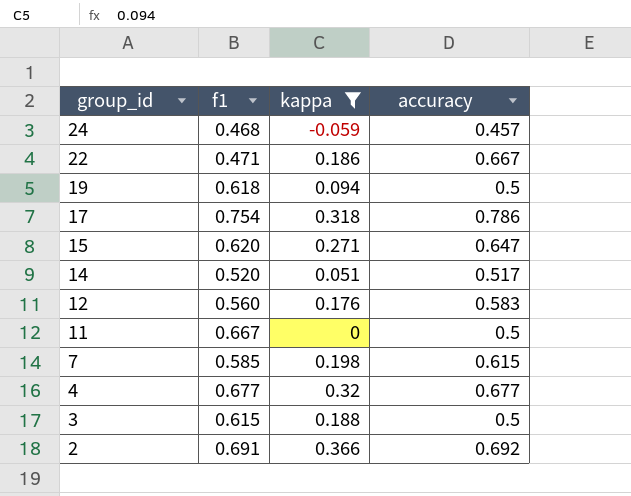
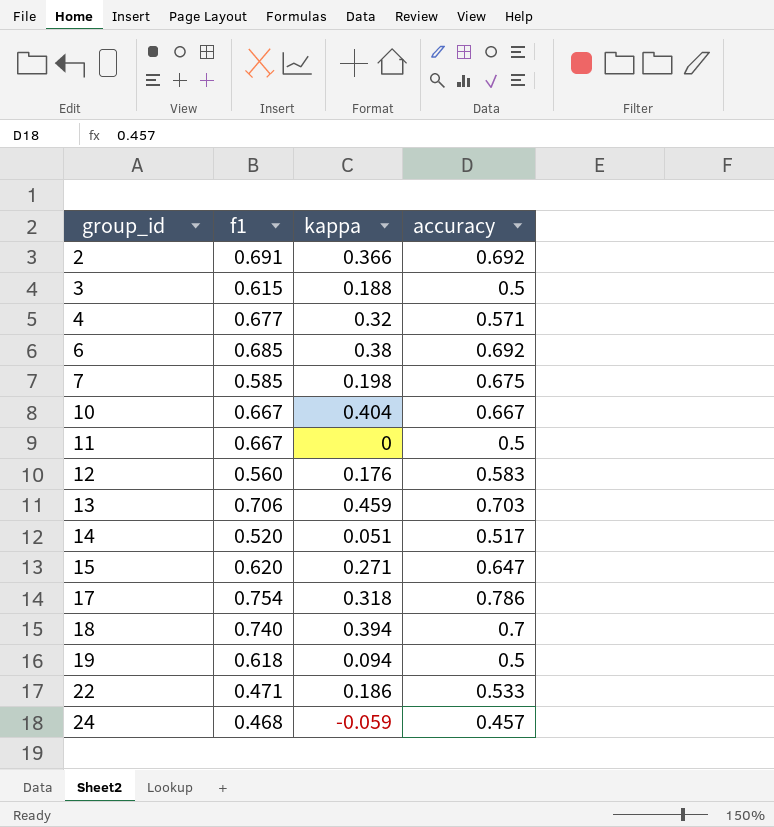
filter: kappa <= 0.366 -> none
row order: group_id descending -> group_id ascending
4 | accuracy: 0.677 -> 0.571
7 | accuracy: 0.615 -> 0.675
22 | accuracy: 0.667 -> 0.533

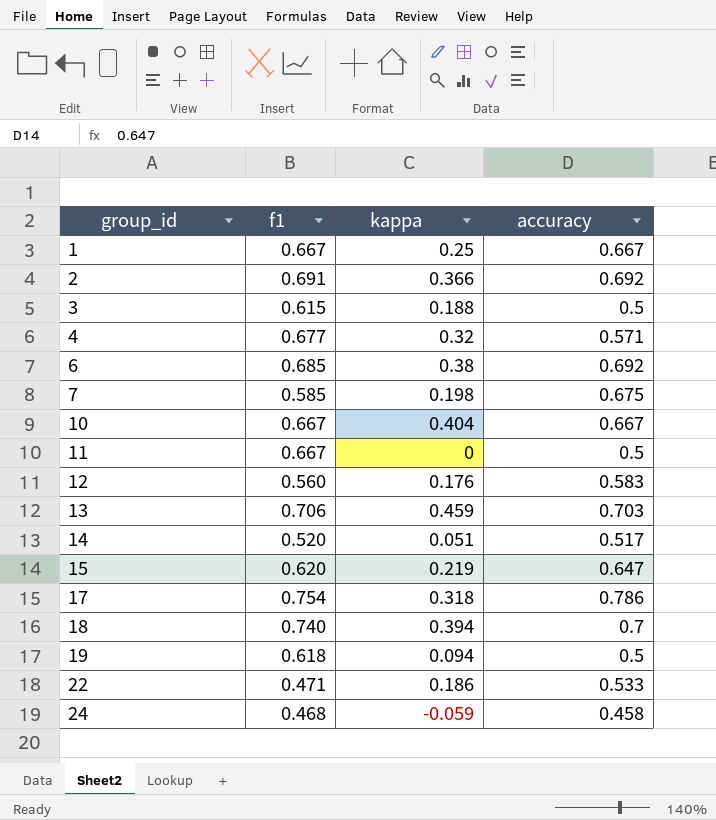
row 1: none -> 0.667 | 0.25 | 0.667
15 | kappa: 0.271 -> 0.219
24 | accuracy: 0.457 -> 0.458

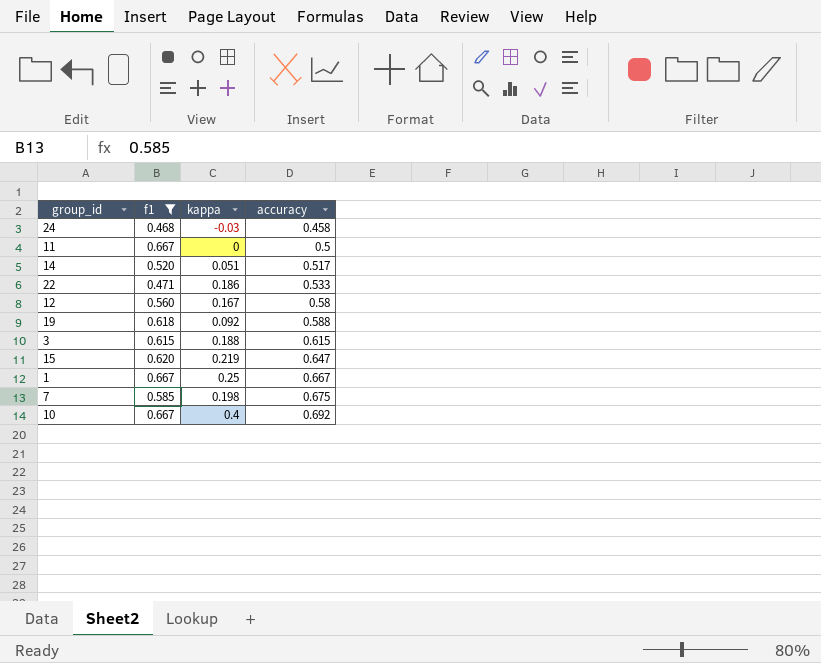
filter: none -> f1 <= 0.667
row order: group_id ascending -> accuracy ascending
24 | kappa: -0.059 -> -0.03
12 | kappa: 0.176 -> 0.167
12 | accuracy: 0.583 -> 0.58
19 | kappa: 0.094 -> 0.092
19 | accuracy: 0.5 -> 0.588
3 | accuracy: 0.5 -> 0.615
10 | kappa: 0.404 -> 0.4
10 | accuracy: 0.667 -> 0.692

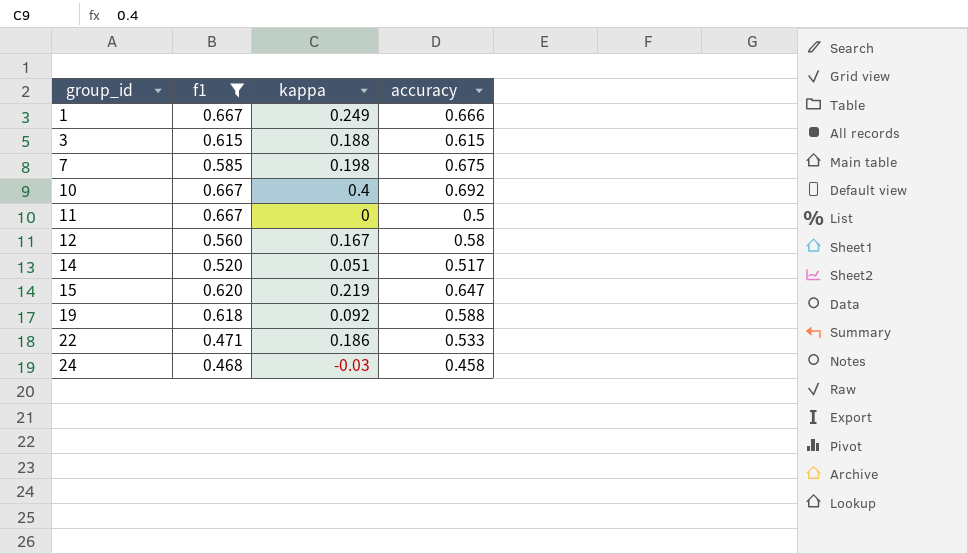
row order: accuracy ascending -> group_id ascending
1 | kappa: 0.25 -> 0.249
1 | accuracy: 0.667 -> 0.666

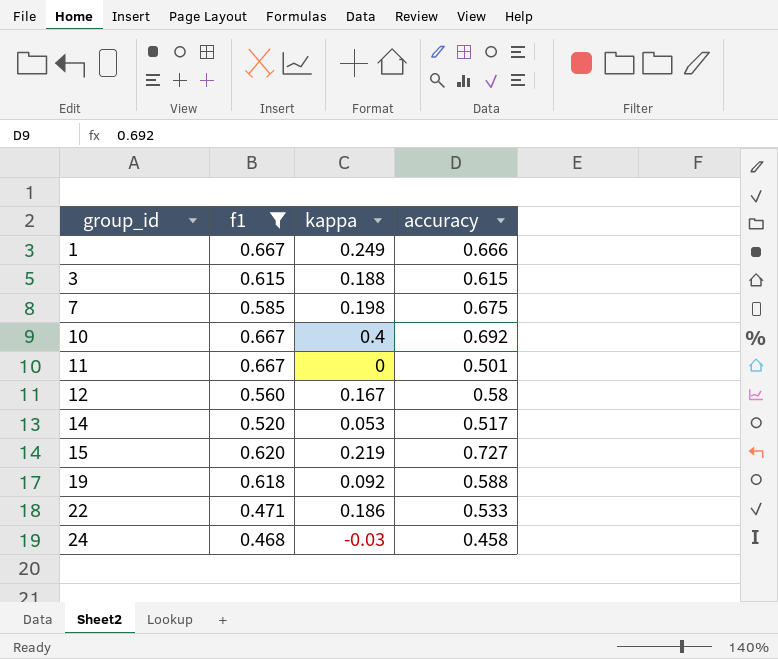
11 | accuracy: 0.5 -> 0.501
14 | kappa: 0.051 -> 0.053
15 | accuracy: 0.647 -> 0.727

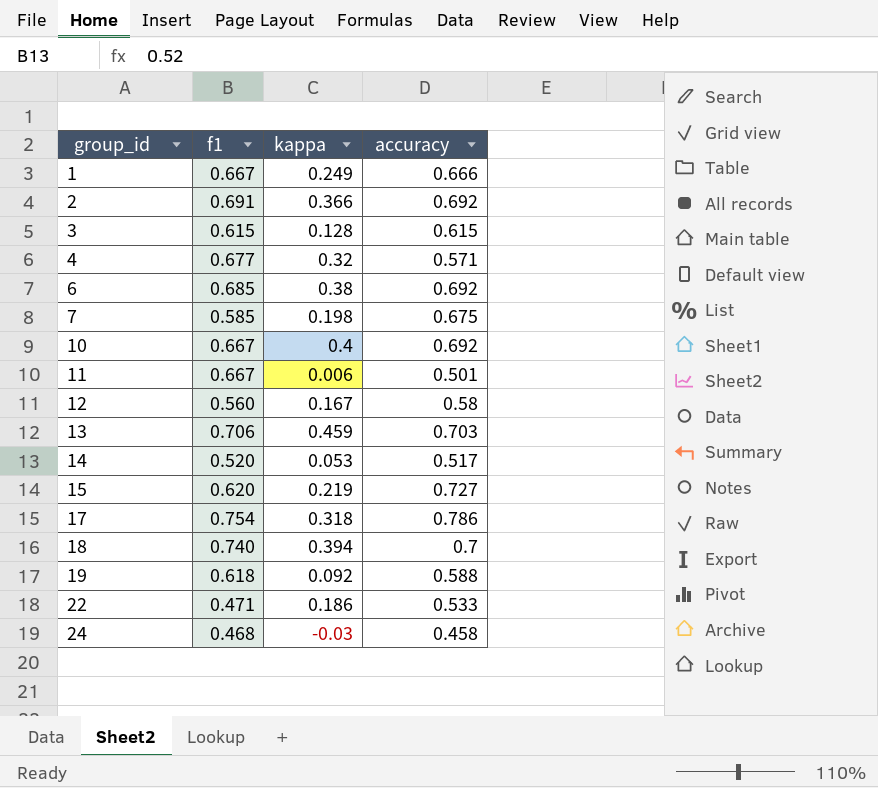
filter: f1 <= 0.667 -> none
3 | kappa: 0.188 -> 0.128
11 | kappa: 0 -> 0.006

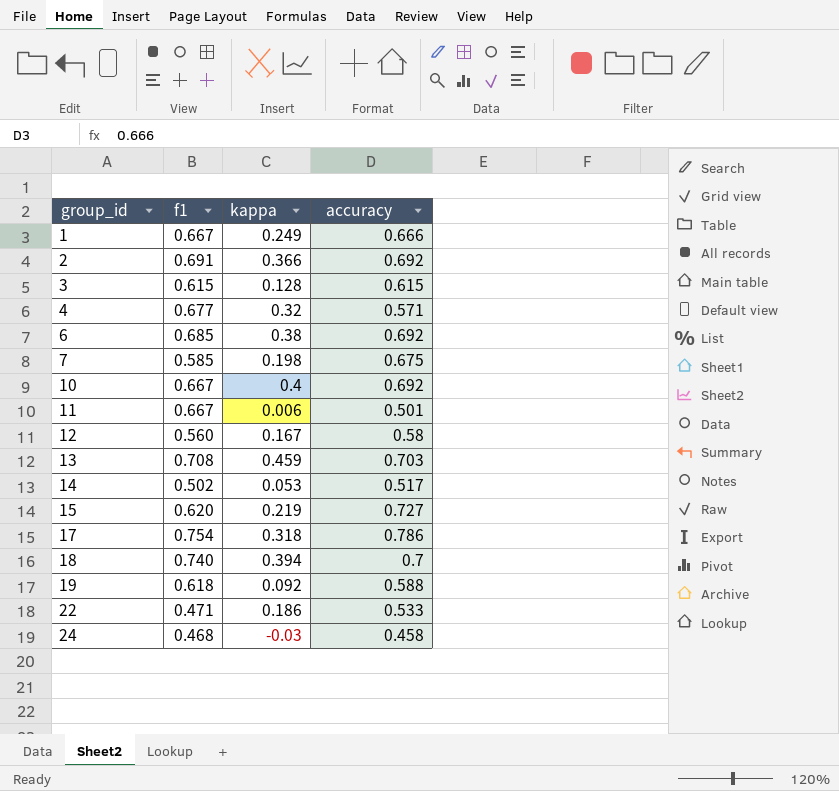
13 | f1: 0.706 -> 0.708
14 | f1: 0.520 -> 0.502

